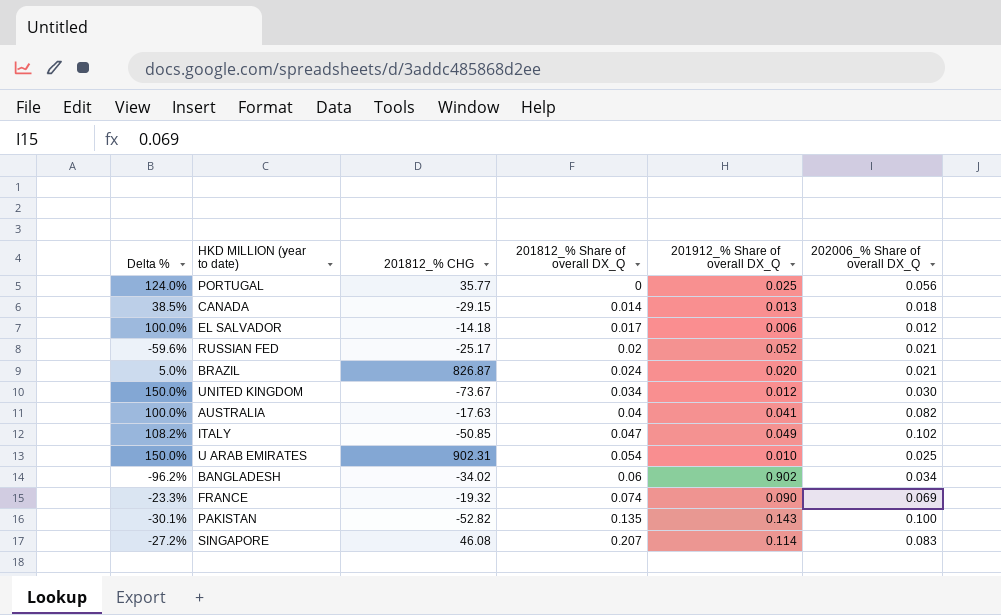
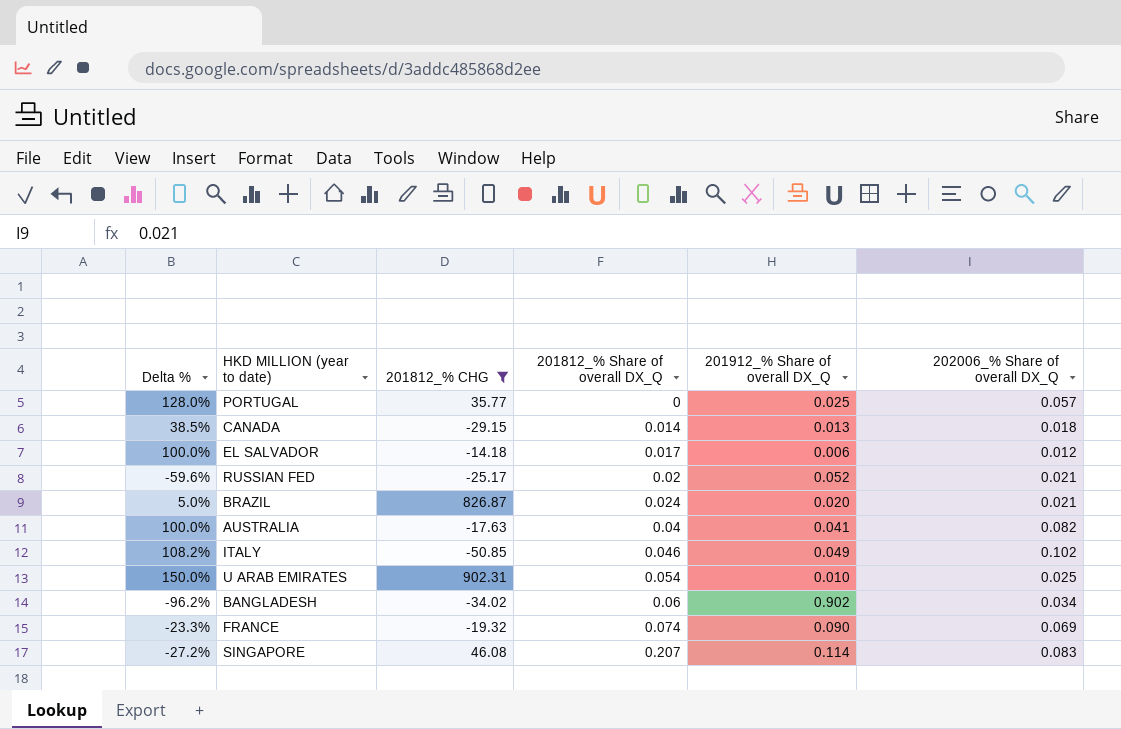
filter: none -> 201812_% CHG >= -50.85
PORTUGAL | Delta %: 124.0% -> 128.0%
PORTUGAL | 202006_% Share of overall DX_Q: 0.056 -> 0.057
ITALY | 201812_% Share of overall DX_Q: 0.047 -> 0.046

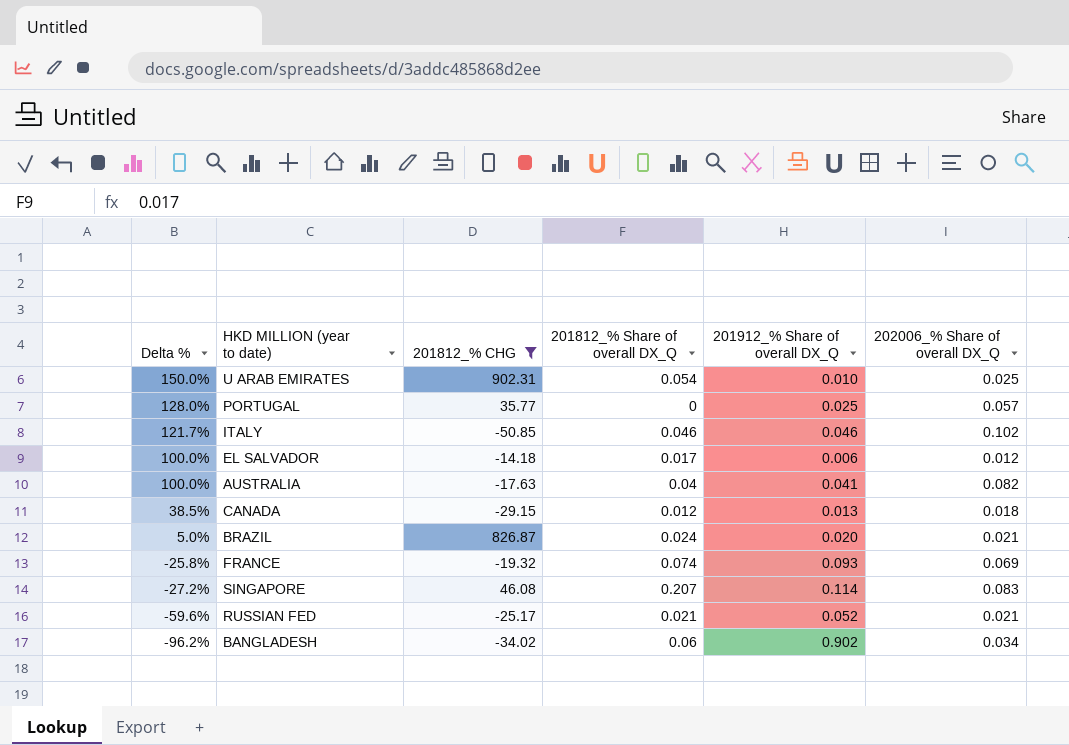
row order: 201812_% Share of overall DX_Q ascending -> Delta % descending
ITALY | Delta %: 108.2% -> 121.7%
ITALY | 201912_% Share of overall DX_Q: 0.049 -> 0.046
CANADA | 201812_% Share of overall DX_Q: 0.014 -> 0.012
FRANCE | Delta %: -23.3% -> -25.8%
FRANCE | 201912_% Share of overall DX_Q: 0.090 -> 0.093
RUSSIAN FED | 201812_% Share of overall DX_Q: 0.02 -> 0.021

